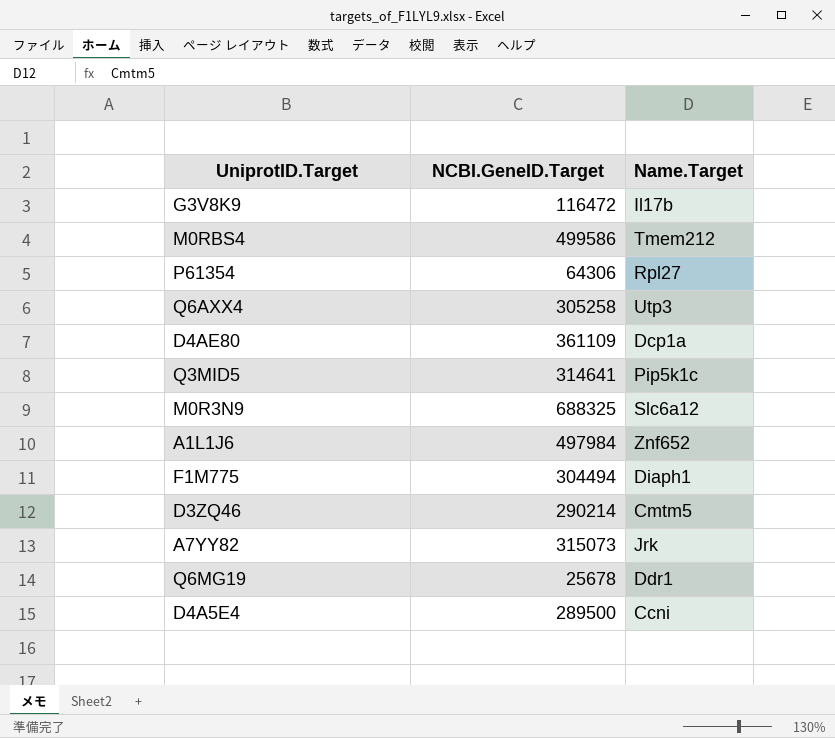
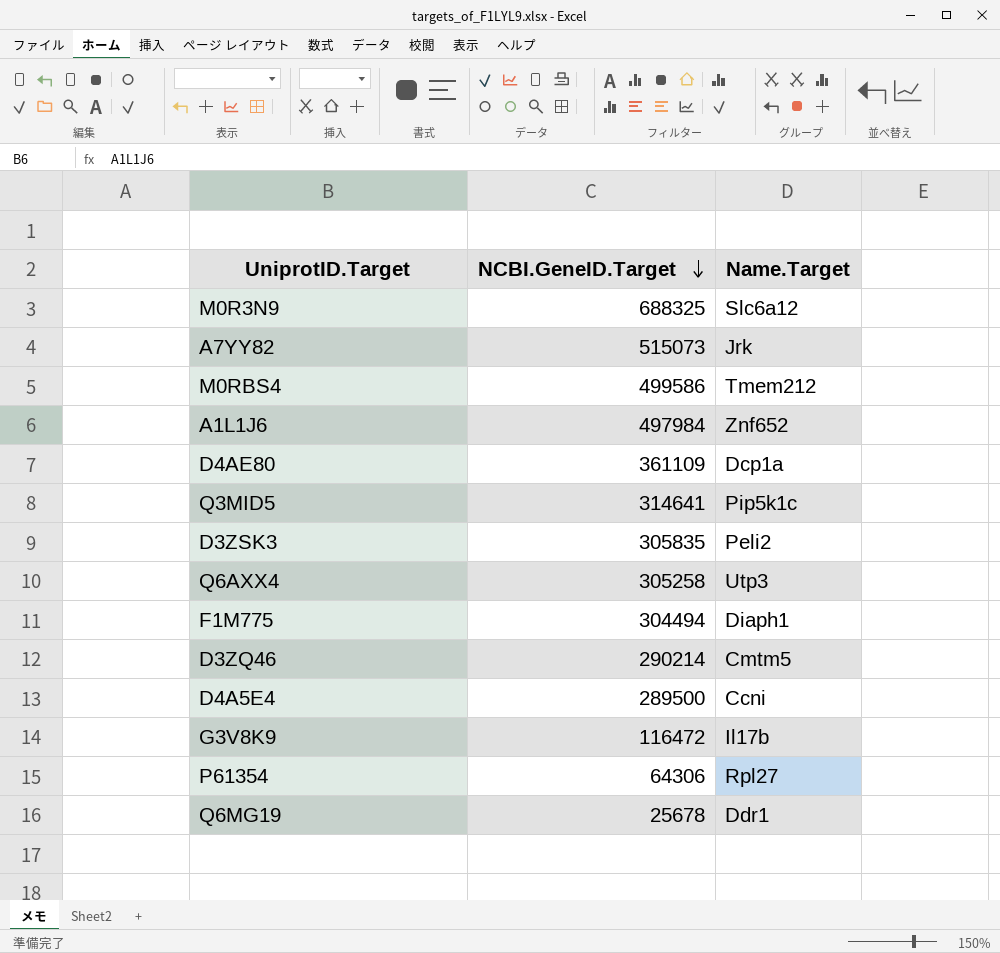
row order: none -> NCBI.GeneID.Target descending
A7YY82 | NCBI.GeneID.Target: 315073 -> 515073
row D3ZSK3: none -> 305835 | Peli2

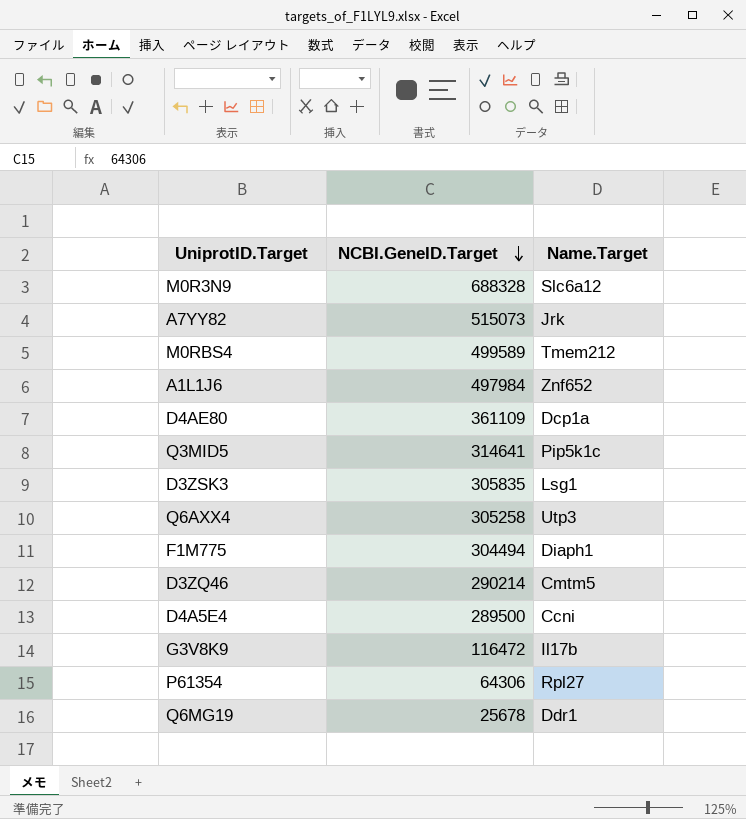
M0R3N9 | NCBI.GeneID.Target: 688325 -> 688328
M0RBS4 | NCBI.GeneID.Target: 499586 -> 499589
D3ZSK3 | Name.Target: Peli2 -> Lsg1

